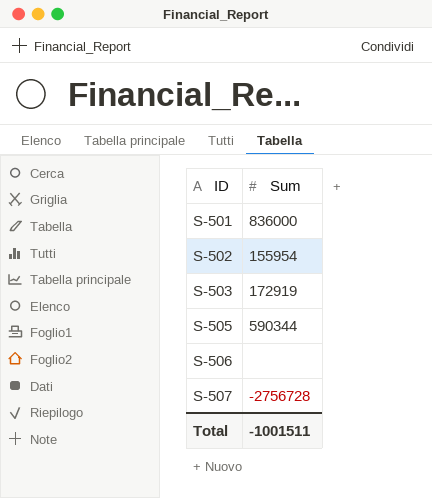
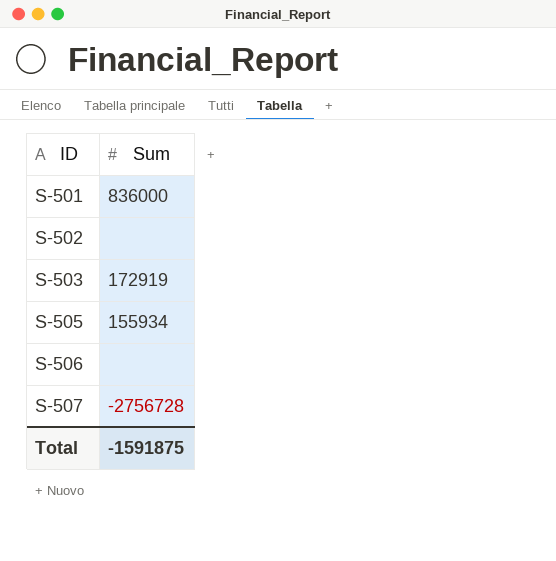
S-502 | Sum: 155954 -> none
S-505 | Sum: 590344 -> 155934
Total | Sum: -1001511 -> -1591875

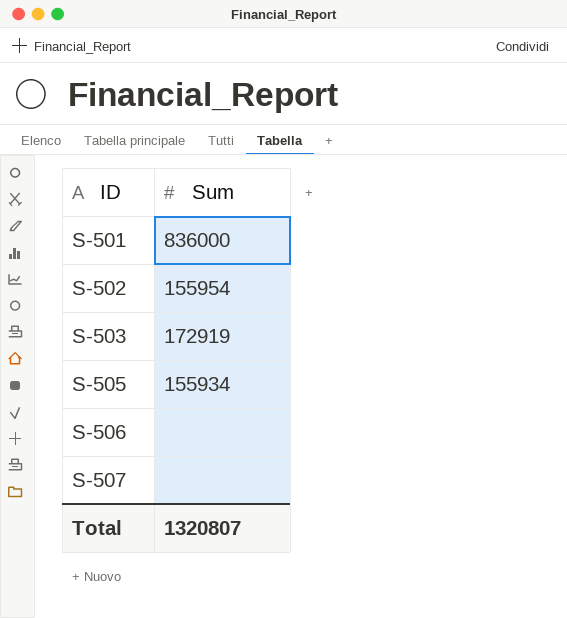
S-502 | Sum: none -> 155954
S-507 | Sum: -2756728 -> none
Total | Sum: -1591875 -> 1320807

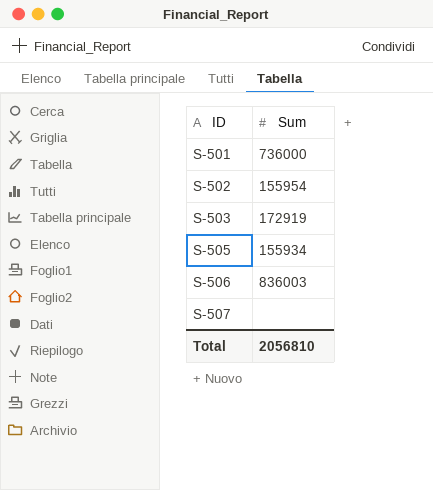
S-501 | Sum: 836000 -> 736000
S-506 | Sum: none -> 836003
Total | Sum: 1320807 -> 2056810

